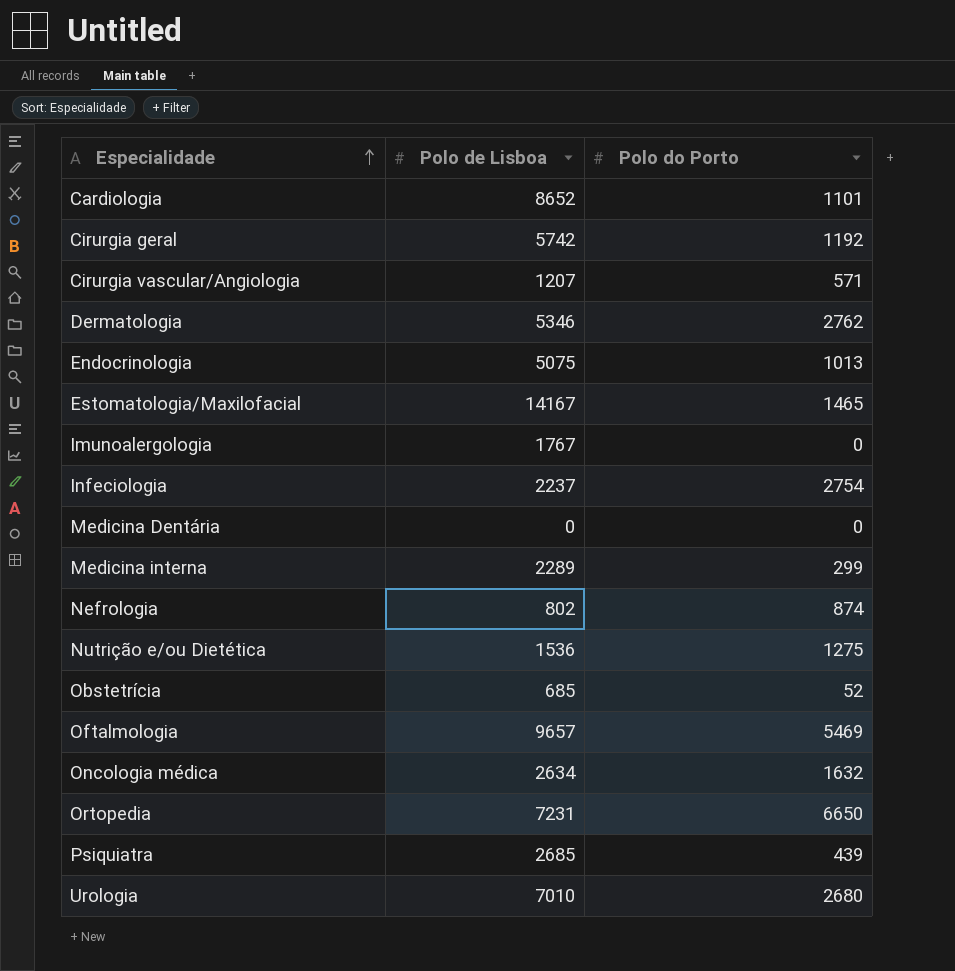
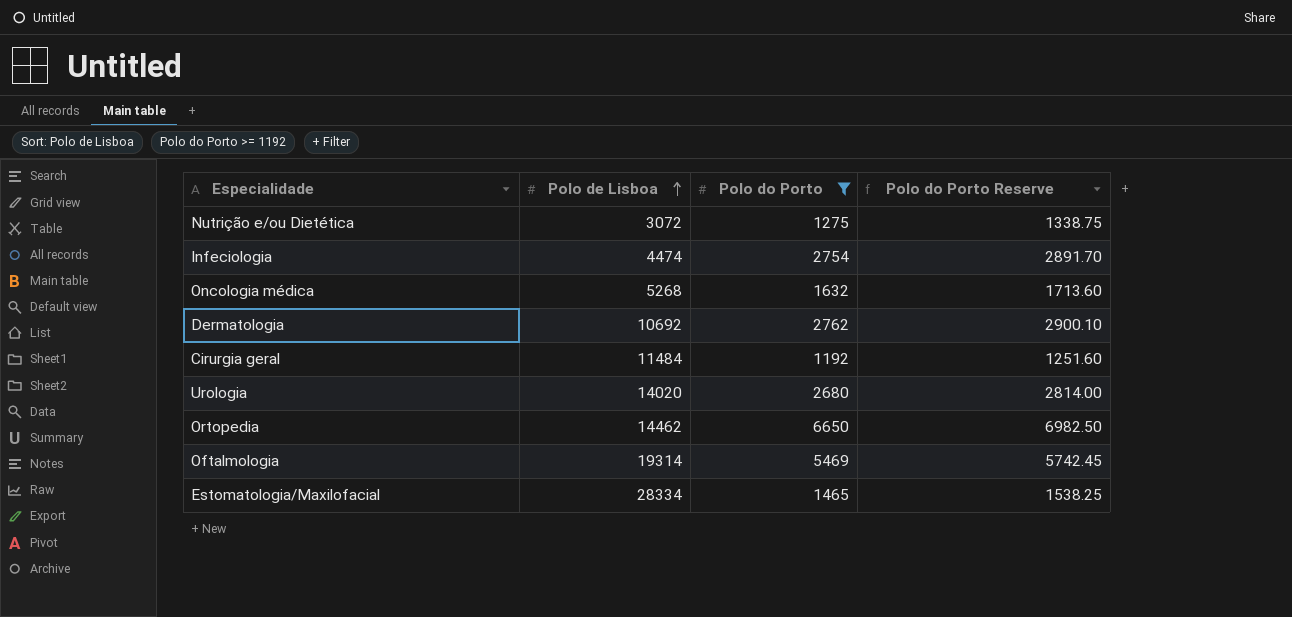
filter: none -> Polo do Porto >= 1192
row order: Especialidade ascending -> Polo de Lisboa ascending
column Polo do Porto Reserve | formula: none -> [Polo do Porto] * 1.05
Nutrição e/ou Dietética | Polo de Lisboa: 1536 -> 3072
Infeciologia | Polo de Lisboa: 2237 -> 4474
Oncologia médica | Polo de Lisboa: 2634 -> 5268
Dermatologia | Polo de Lisboa: 5346 -> 10692
Cirurgia geral | Polo de Lisboa: 5742 -> 11484
Urologia | Polo de Lisboa: 7010 -> 14020
Ortopedia | Polo de Lisboa: 7231 -> 14462
Oftalmologia | Polo de Lisboa: 9657 -> 19314
Estomatologia/Maxilofacial | Polo de Lisboa: 14167 -> 28334

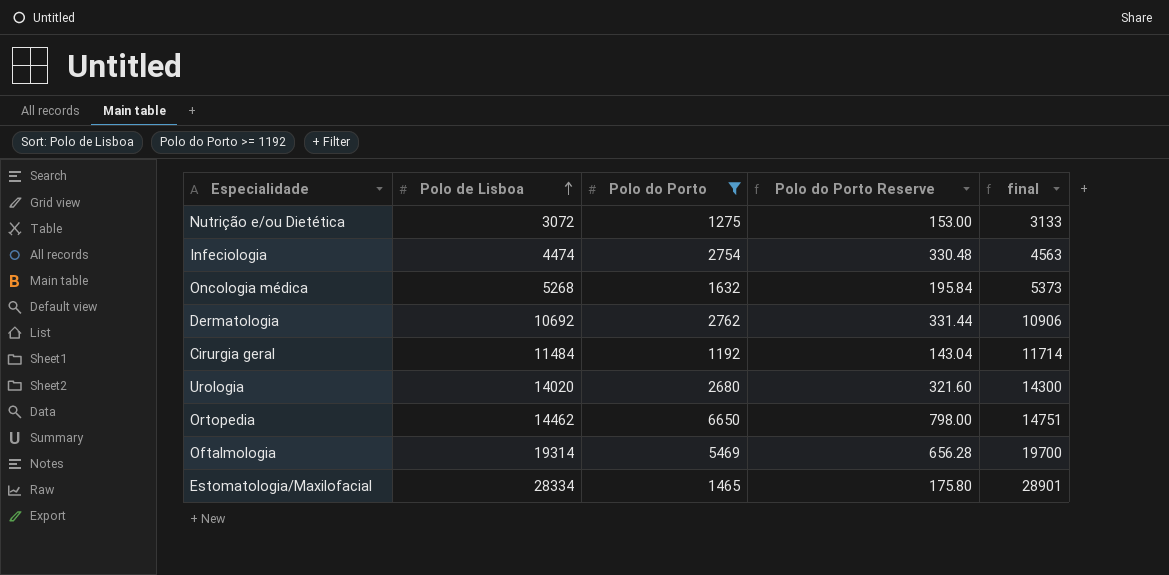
column Polo do Porto Reserve | formula: [Polo do Porto] * 1.05 -> [Polo do Porto] * 0.12
column final | formula: none -> [Polo de Lisboa] * 1.02

